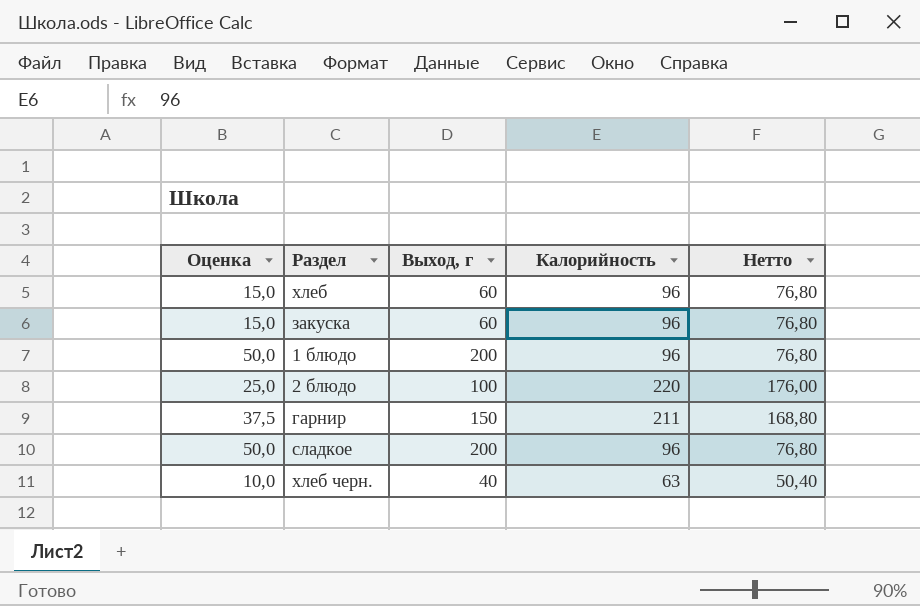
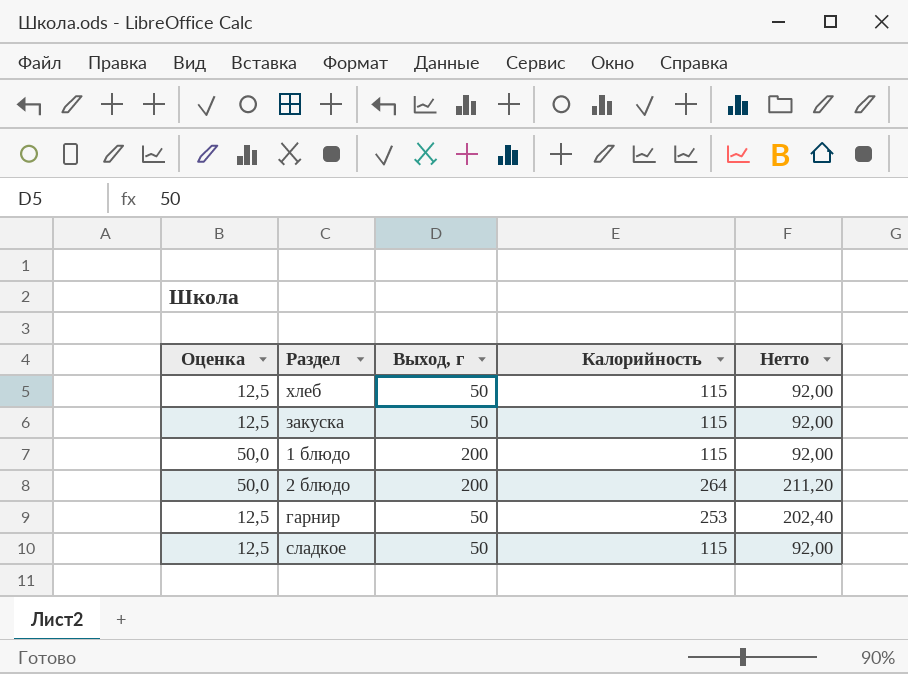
row хлеб черн.: 10,0 | 40 | 63 | 50,40 -> none
хлеб | Оценка: 15,0 -> 12,5
хлеб | Выход, г: 60 -> 50
хлеб | Калорийность: 96 -> 115
хлеб | Нетто: 76,80 -> 92,00
закуска | Оценка: 15,0 -> 12,5
закуска | Выход, г: 60 -> 50
закуска | Калорийность: 96 -> 115
закуска | Нетто: 76,80 -> 92,00
1 блюдо | Калорийность: 96 -> 115
1 блюдо | Нетто: 76,80 -> 92,00
2 блюдо | Оценка: 25,0 -> 50,0
2 блюдо | Выход, г: 100 -> 200
2 блюдо | Калорийность: 220 -> 264
2 блюдо | Нетто: 176,00 -> 211,20
гарнир | Оценка: 37,5 -> 12,5
гарнир | Выход, г: 150 -> 50
гарнир | Калорийность: 211 -> 253
гарнир | Нетто: 168,80 -> 202,40
сладкое | Оценка: 50,0 -> 12,5
сладкое | Выход, г: 200 -> 50
сладкое | Калорийность: 96 -> 115
сладкое | Нетто: 76,80 -> 92,00

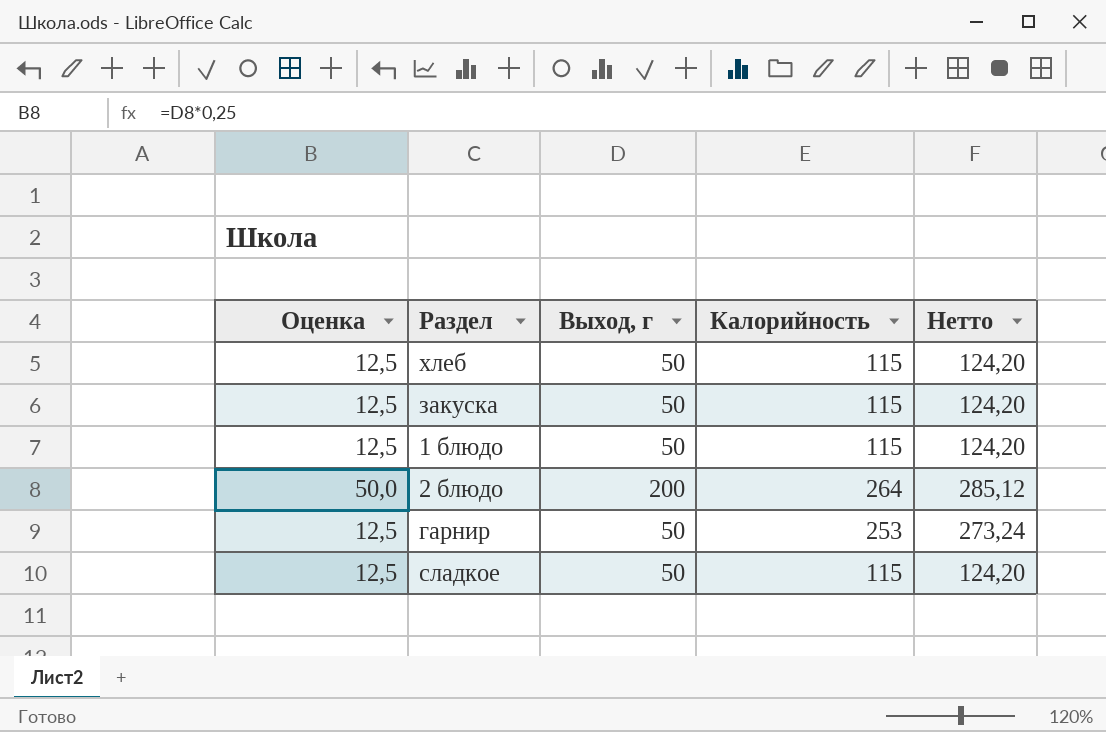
column Нетто | formula: [Калорийность] * 0,8 -> [Калорийность] * 1,08
1 блюдо | Оценка: 50,0 -> 12,5
1 блюдо | Выход, г: 200 -> 50

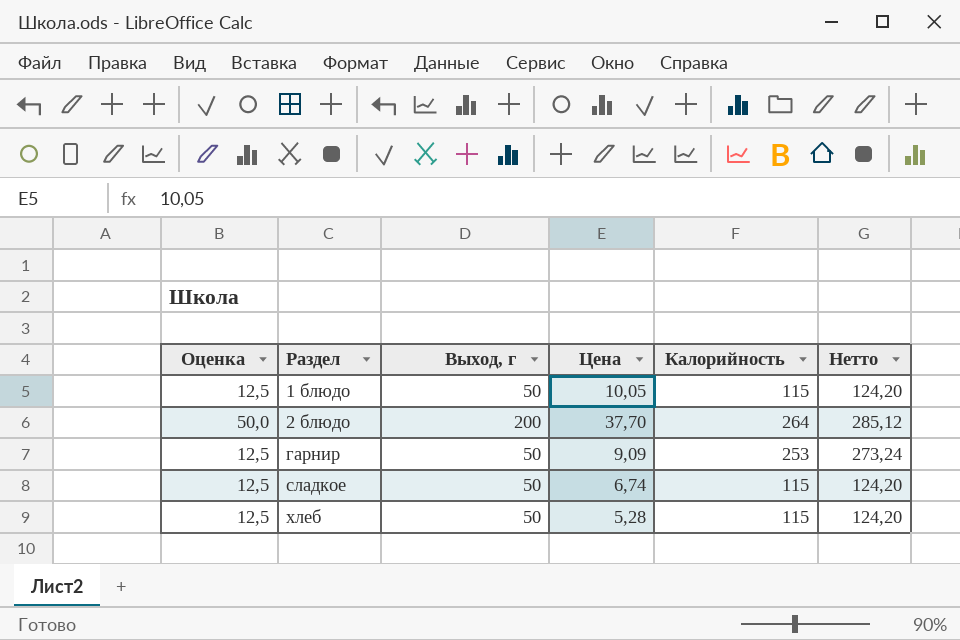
row order: none -> Раздел ascending
column Цена | position: none -> 4
row закуска: 12,5 | 50 | 115 | 124,20 -> none

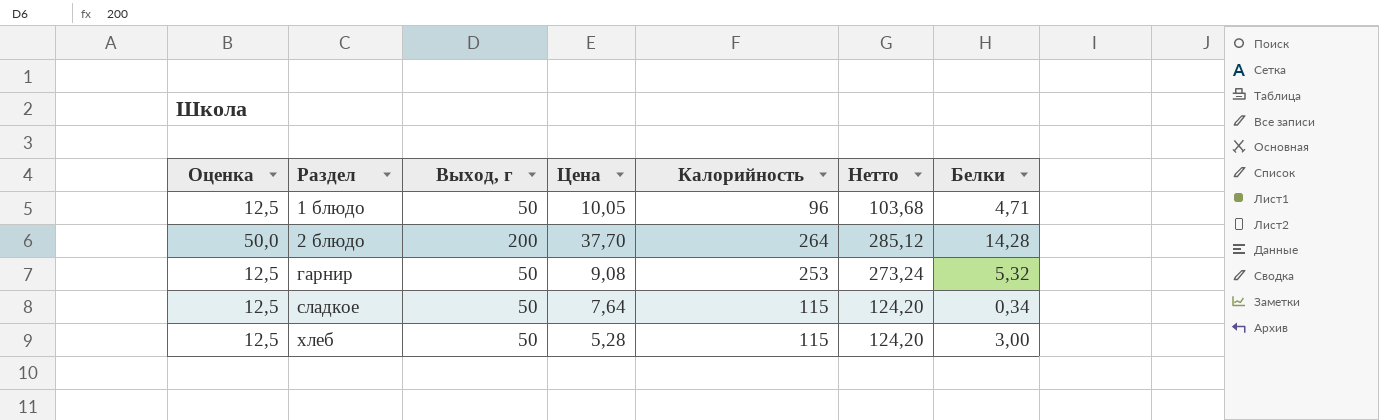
column Белки | position: none -> 7
1 блюдо | Калорийность: 115 -> 96
1 блюдо | Нетто: 124,20 -> 103,68
гарнир | Цена: 9,09 -> 9,08
сладкое | Цена: 6,74 -> 7,64

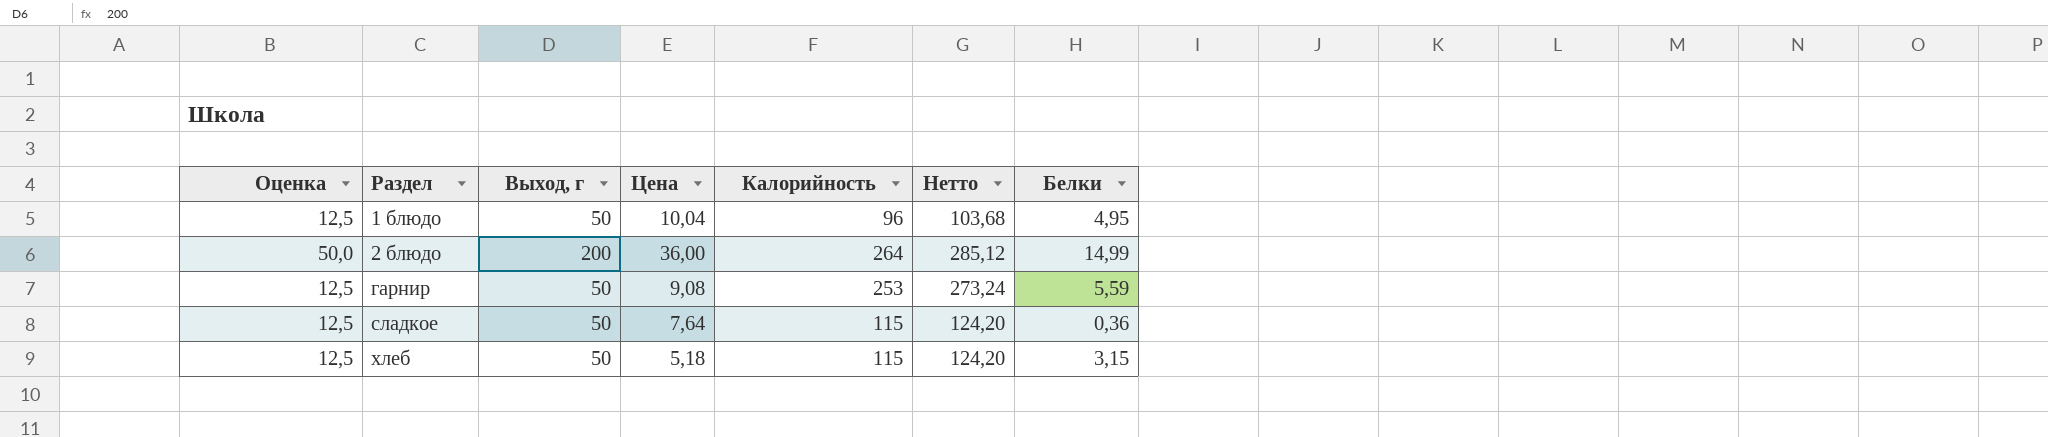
1 блюдо | Цена: 10,05 -> 10,04
1 блюдо | Белки: 4,71 -> 4,95
2 блюдо | Цена: 37,70 -> 36,00
2 блюдо | Белки: 14,28 -> 14,99
гарнир | Белки: 5,32 -> 5,59
сладкое | Белки: 0,34 -> 0,36
хлеб | Цена: 5,28 -> 5,18
хлеб | Белки: 3,00 -> 3,15

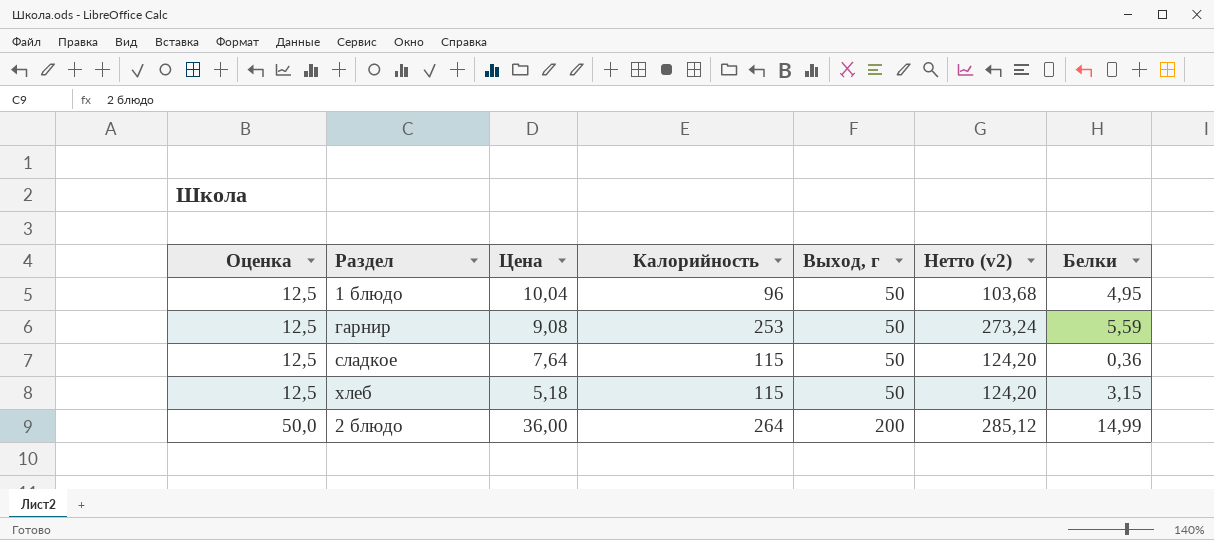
row order: Раздел ascending -> Оценка ascending
column Выход, г | position: 3 -> 5
column name: Нетто -> Нетто (v2)

